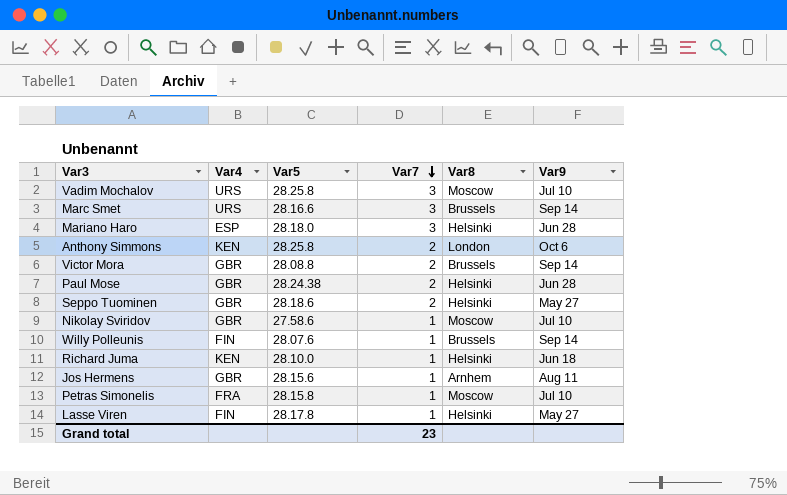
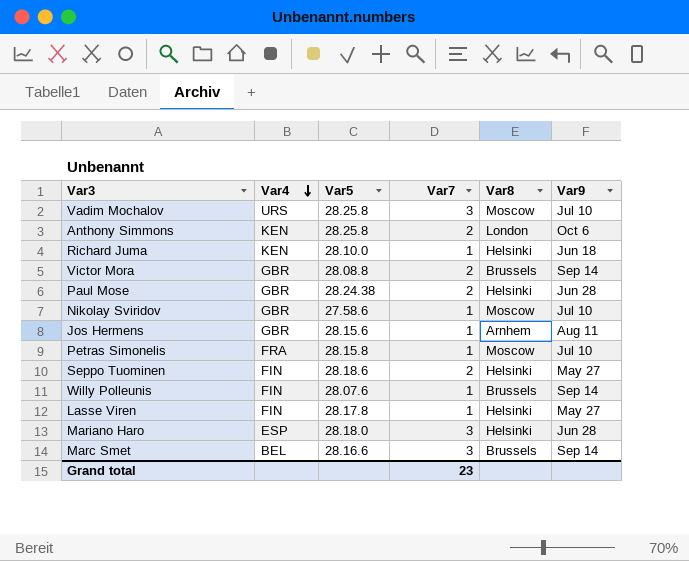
row order: Var7 descending -> Var4 descending
Seppo Tuominen | Var4: GBR -> FIN
Marc Smet | Var4: URS -> BEL

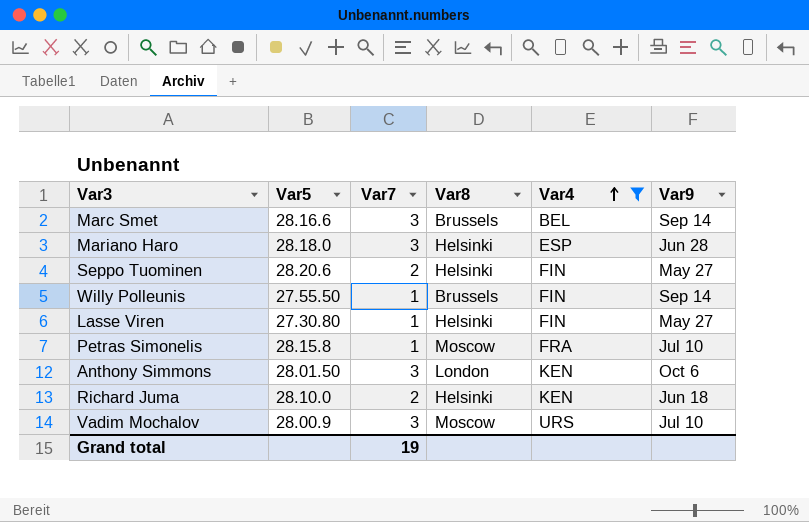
filter: none -> Var4 != GBR
row order: Var4 descending -> Var4 ascending
column Var4 | position: 2 -> 5
Seppo Tuominen | Var5: 28.18.6 -> 28.20.6
Willy Polleunis | Var5: 28.07.6 -> 27.55.50
Lasse Viren | Var5: 28.17.8 -> 27.30.80
Anthony Simmons | Var5: 28.25.8 -> 28.01.50
Anthony Simmons | Var7: 2 -> 3
Richard Juma | Var7: 1 -> 2
Vadim Mochalov | Var5: 28.25.8 -> 28.00.9
Grand total | Var7: 23 -> 19

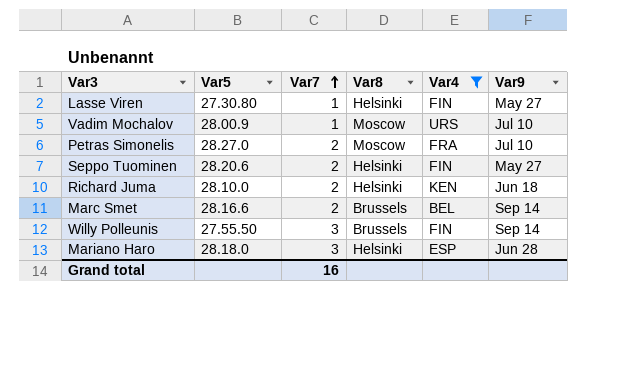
row order: Var4 ascending -> Var7 ascending
row Anthony Simmons: 28.01.50 | 3 | London | KEN | Oct 6 -> none
Vadim Mochalov | Var7: 3 -> 1
Petras Simonelis | Var5: 28.15.8 -> 28.27.0
Petras Simonelis | Var7: 1 -> 2
Marc Smet | Var7: 3 -> 2
Willy Polleunis | Var7: 1 -> 3
Grand total | Var7: 19 -> 16

